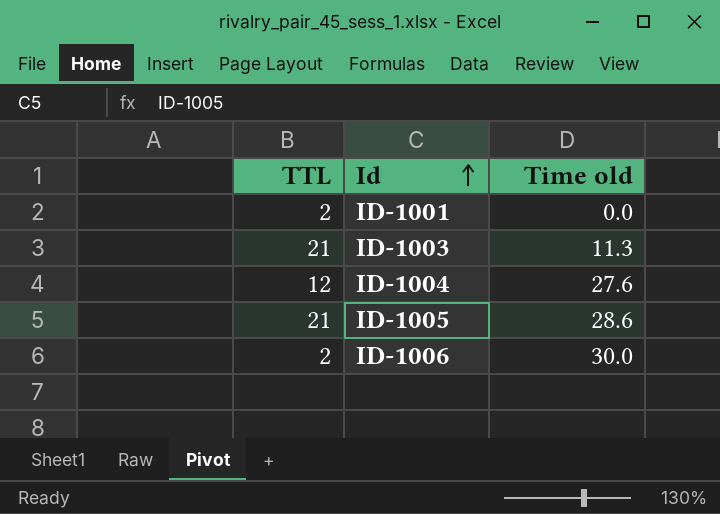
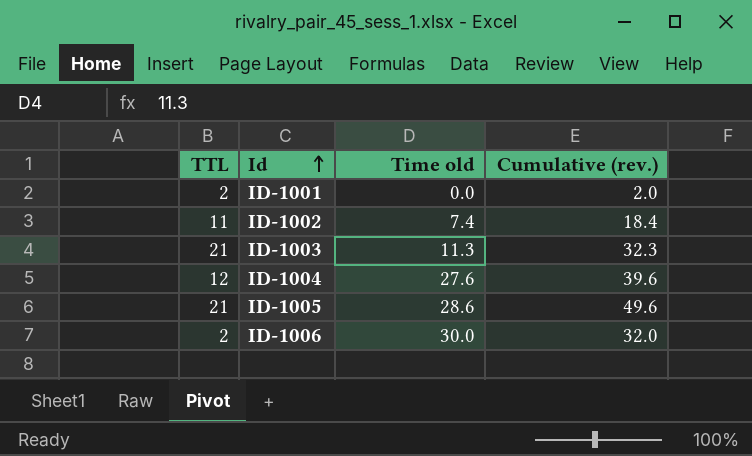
column Cumulative (rev.) | formula: none -> [TTL] + [Time old]
row ID-1002: none -> 11 | 7.4 | 18.4

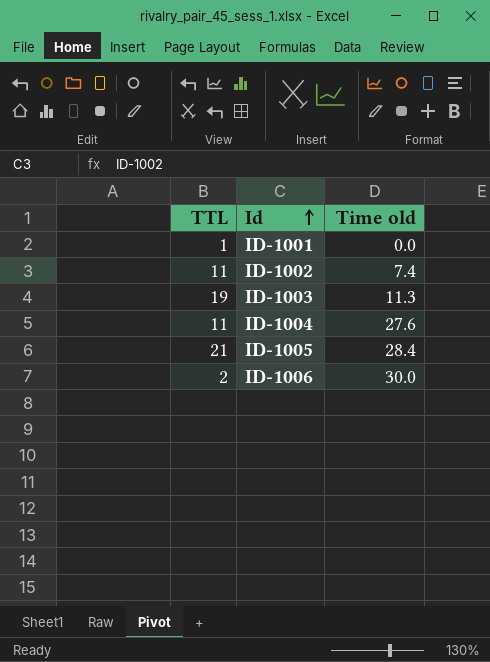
column Cumulative (rev.) | formula: [TTL] + [Time old] -> none
ID-1001 | TTL: 2 -> 1
ID-1003 | TTL: 21 -> 19
ID-1004 | TTL: 12 -> 11
ID-1005 | Time old: 28.6 -> 28.4

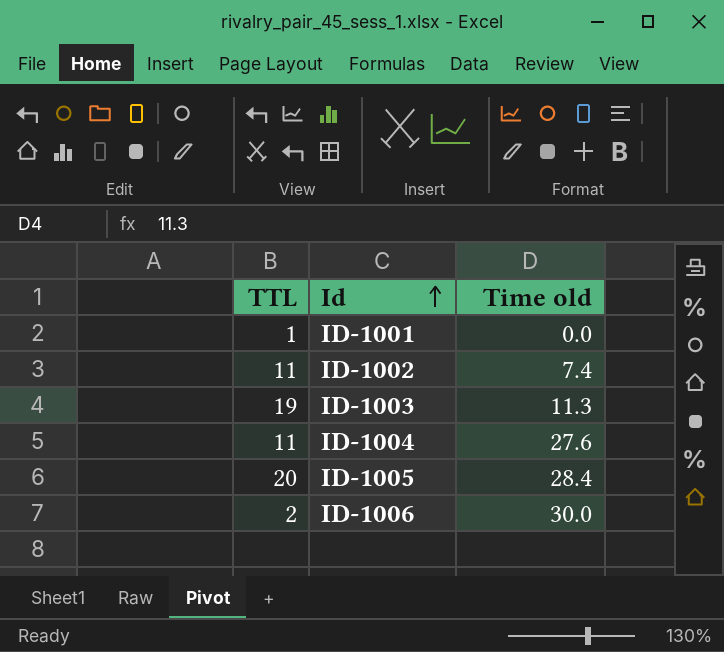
ID-1005 | TTL: 21 -> 20

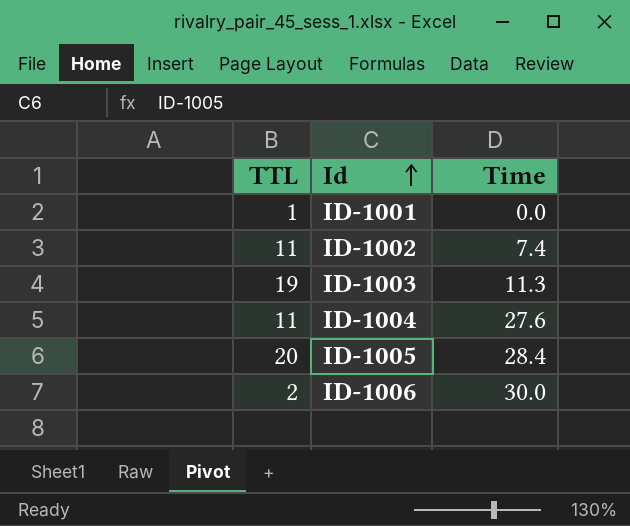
column name: Time old -> Time

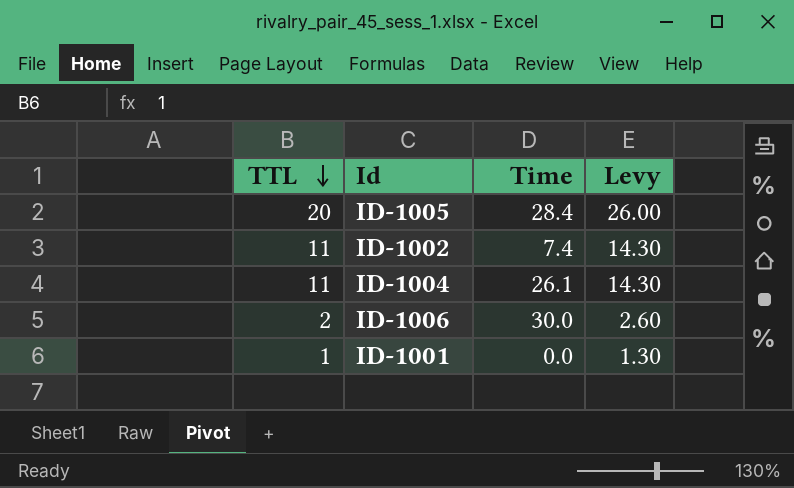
row order: Id ascending -> TTL descending
column Levy | formula: none -> [TTL] * 1.3
row ID-1003: 19 | 11.3 -> none
ID-1004 | Time: 27.6 -> 26.1

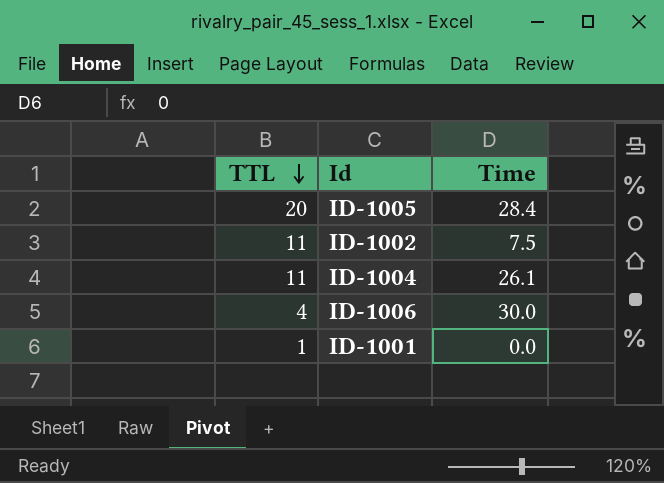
column Levy | formula: [TTL] * 1.3 -> none
ID-1002 | Time: 7.4 -> 7.5
ID-1006 | TTL: 2 -> 4

